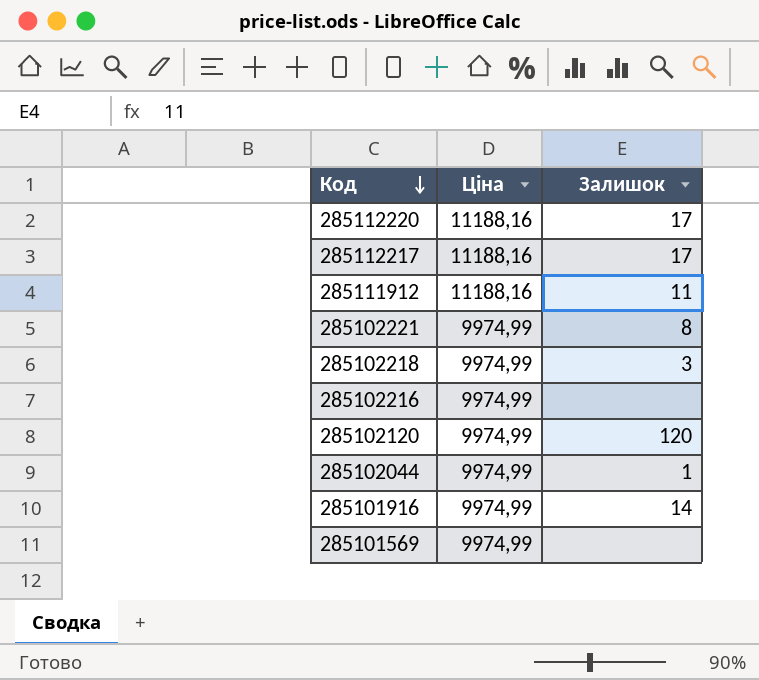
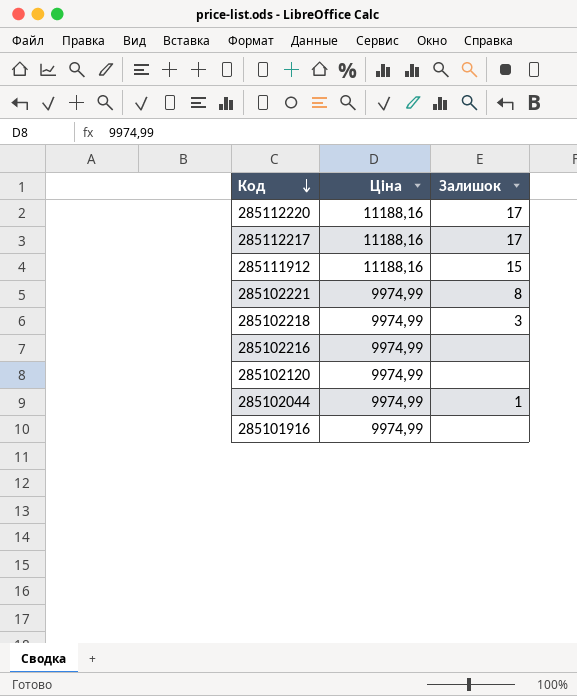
row 285101569: 9974,99 | none -> none
285111912 | Залишок: 11 -> 15
285102120 | Залишок: 120 -> none
285101916 | Залишок: 14 -> none

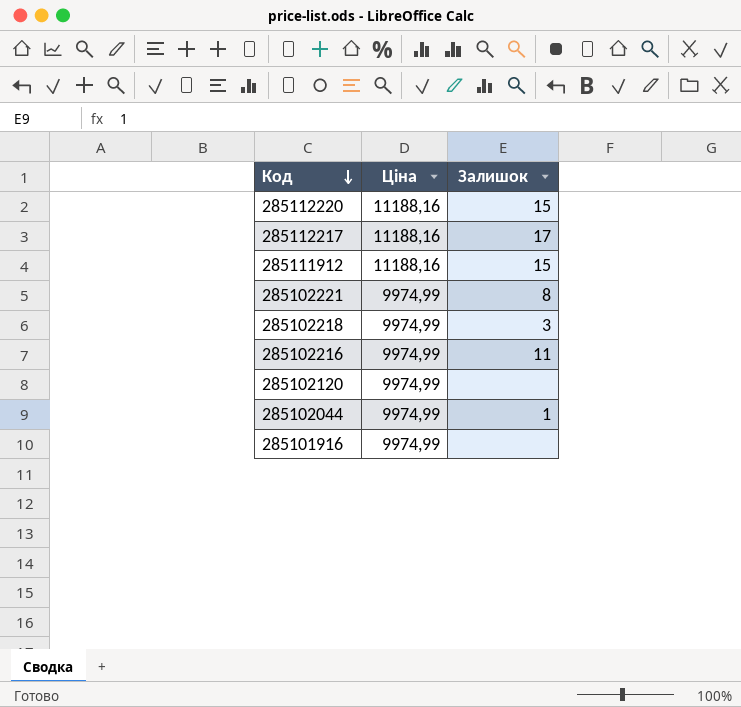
285112220 | Залишок: 17 -> 15
285102216 | Залишок: none -> 11

